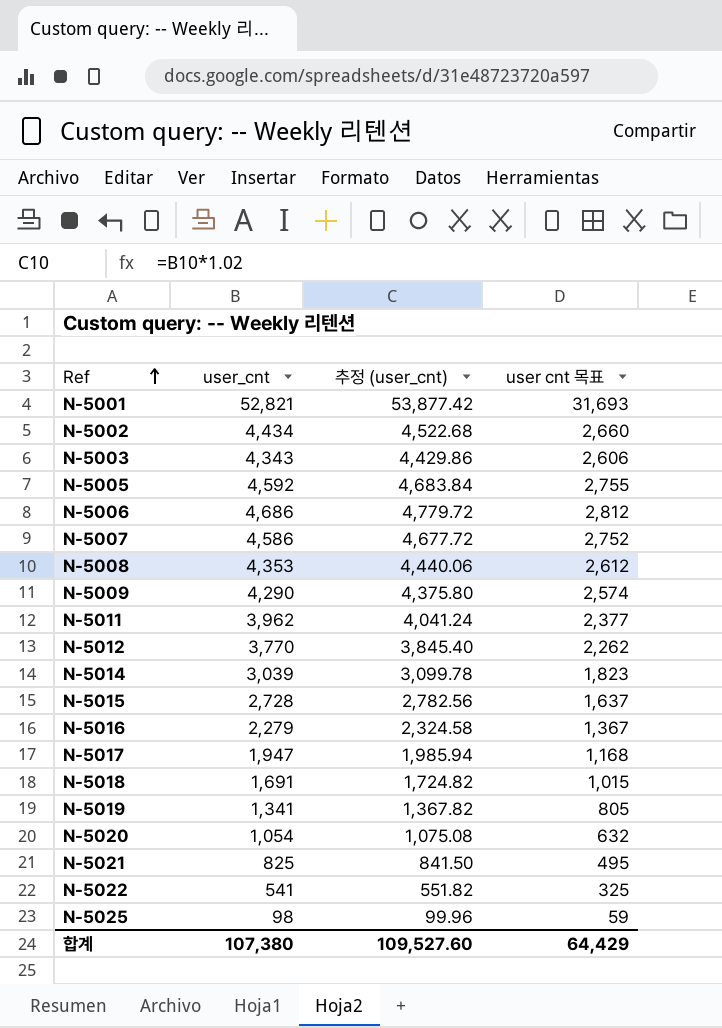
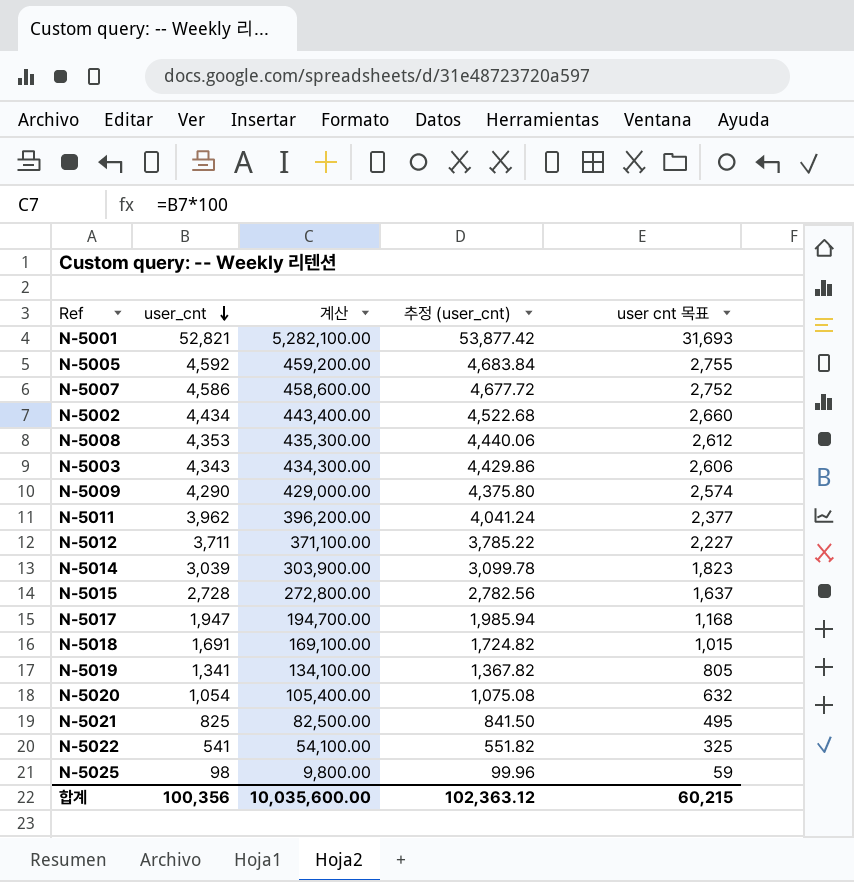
row order: Ref ascending -> user_cnt descending
column 계산 | formula: none -> [user_cnt] * 100
row N-5006: 4,686 | 4,779.72 | 2,812 -> none
row N-5016: 2,279 | 2,324.58 | 1,367 -> none
N-5012 | user_cnt: 3,770 -> 3,711
N-5012 | 추정 (user_cnt): 3,845.40 -> 3,785.22
N-5012 | user cnt 목표: 2,262 -> 2,227
합계 | user_cnt: 107,380 -> 100,356
합계 | 추정 (user_cnt): 109,527.60 -> 102,363.12
합계 | user cnt 목표: 64,429 -> 60,215

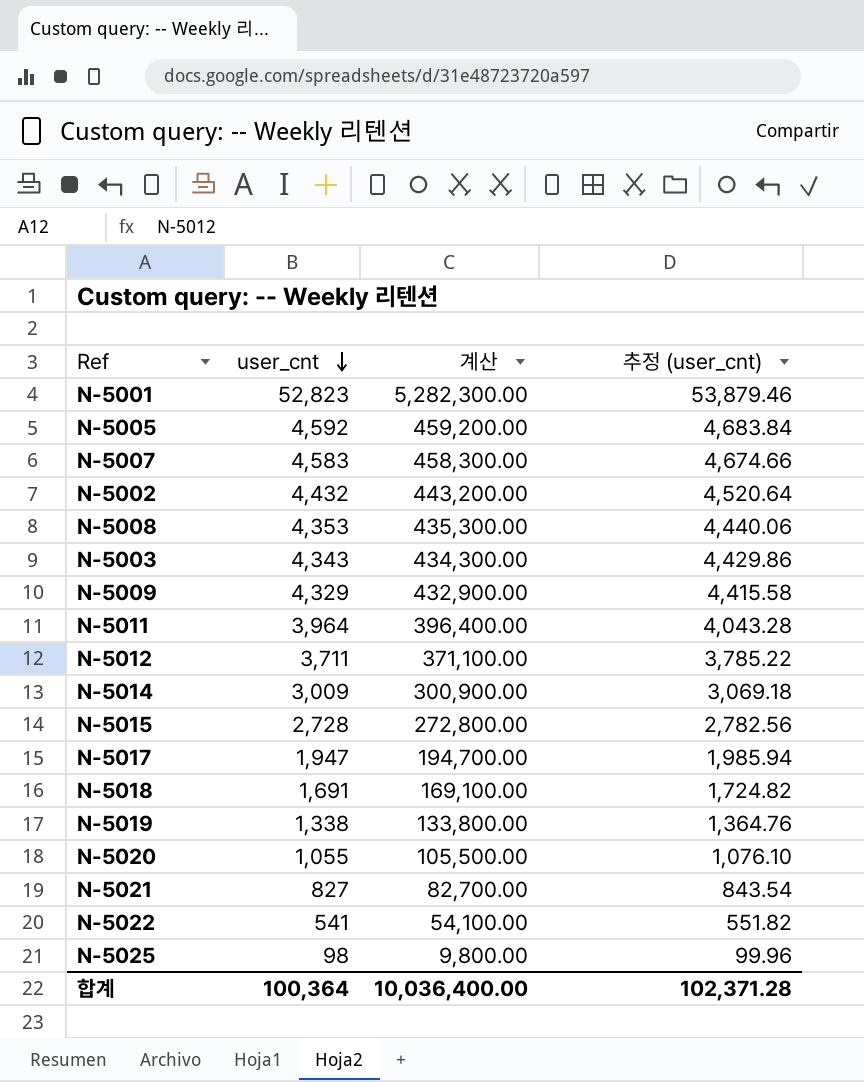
column user cnt 목표 | formula: [user_cnt] * 0.6 -> none
N-5001 | user_cnt: 52,821 -> 52,823
N-5001 | 계산: 5,282,100.00 -> 5,282,300.00
N-5001 | 추정 (user_cnt): 53,877.42 -> 53,879.46
N-5007 | user_cnt: 4,586 -> 4,583
N-5007 | 계산: 458,600.00 -> 458,300.00
N-5007 | 추정 (user_cnt): 4,677.72 -> 4,674.66
N-5002 | user_cnt: 4,434 -> 4,432
N-5002 | 계산: 443,400.00 -> 443,200.00
N-5002 | 추정 (user_cnt): 4,522.68 -> 4,520.64
N-5009 | user_cnt: 4,290 -> 4,329
N-5009 | 계산: 429,000.00 -> 432,900.00
N-5009 | 추정 (user_cnt): 4,375.80 -> 4,415.58
N-5011 | user_cnt: 3,962 -> 3,964
N-5011 | 계산: 396,200.00 -> 396,400.00
N-5011 | 추정 (user_cnt): 4,041.24 -> 4,043.28
N-5014 | user_cnt: 3,039 -> 3,009
N-5014 | 계산: 303,900.00 -> 300,900.00
N-5014 | 추정 (user_cnt): 3,099.78 -> 3,069.18
N-5019 | user_cnt: 1,341 -> 1,338
N-5019 | 계산: 134,100.00 -> 133,800.00
N-5019 | 추정 (user_cnt): 1,367.82 -> 1,364.76
N-5020 | user_cnt: 1,054 -> 1,055
N-5020 | 계산: 105,400.00 -> 105,500.00
N-5020 | 추정 (user_cnt): 1,075.08 -> 1,076.10
N-5021 | user_cnt: 825 -> 827
N-5021 | 계산: 82,500.00 -> 82,700.00
N-5021 | 추정 (user_cnt): 841.50 -> 843.54
합계 | user_cnt: 100,356 -> 100,364
합계 | 계산: 10,035,600.00 -> 10,036,400.00
합계 | 추정 (user_cnt): 102,363.12 -> 102,371.28

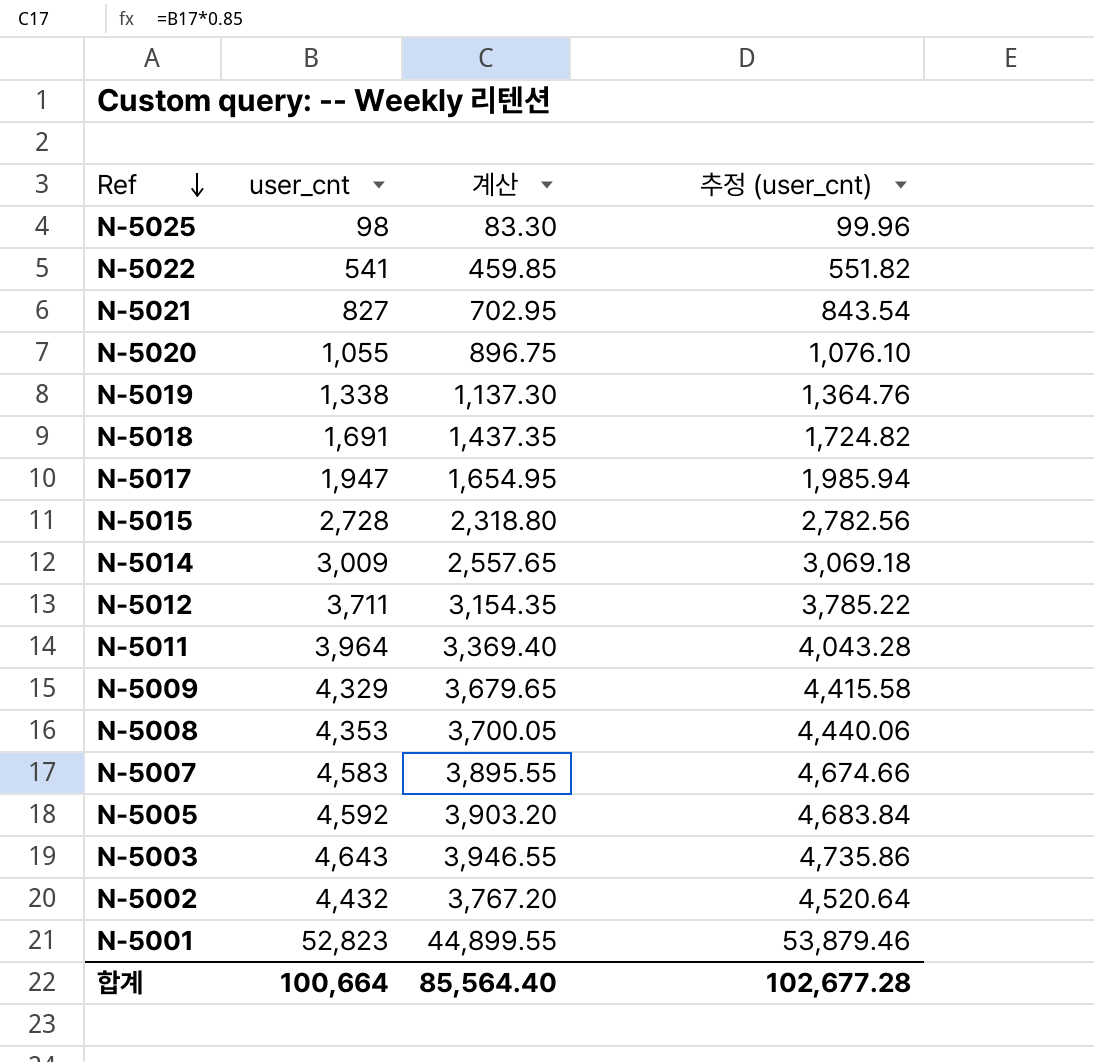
row order: user_cnt descending -> Ref descending
column 계산 | formula: [user_cnt] * 100 -> [user_cnt] * 0.85
N-5003 | user_cnt: 4,343 -> 4,643
N-5003 | 추정 (user_cnt): 4,429.86 -> 4,735.86
합계 | user_cnt: 100,364 -> 100,664
합계 | 계산: 10,036,400.00 -> 85,564.40
합계 | 추정 (user_cnt): 102,371.28 -> 102,677.28

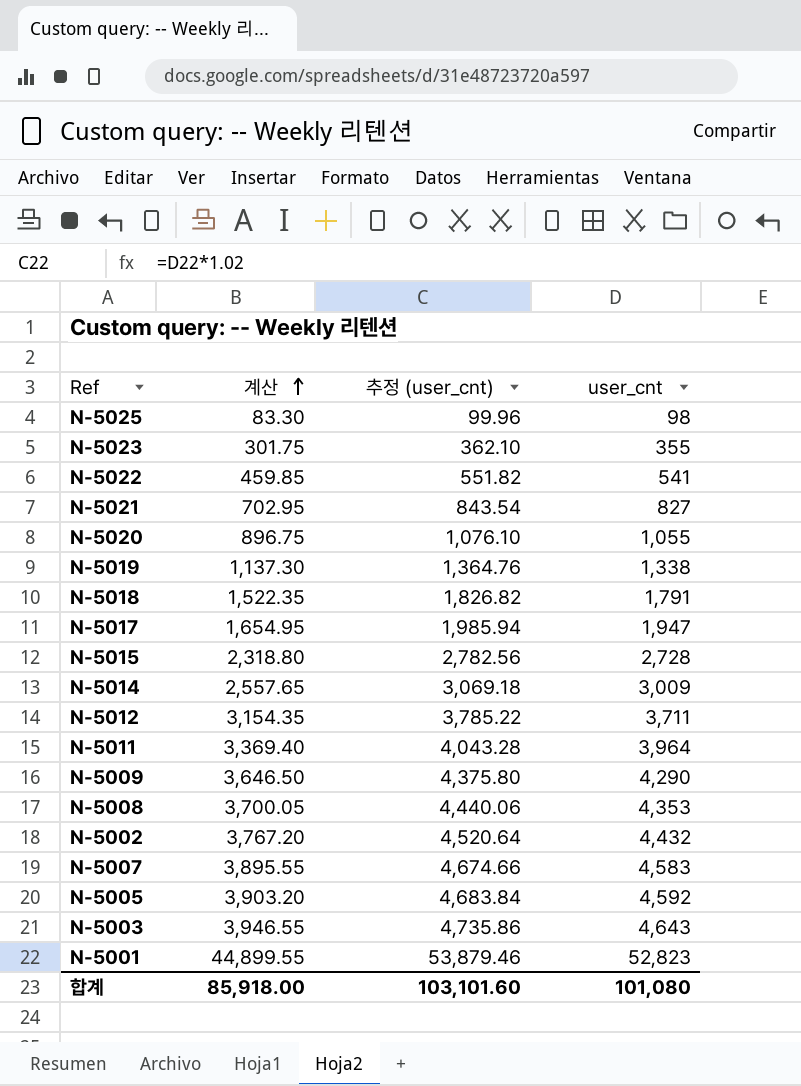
row order: Ref descending -> 계산 ascending
column user_cnt | position: 2 -> 4
row N-5023: none -> 301.75 | 362.10 | 355
N-5018 | 계산: 1,437.35 -> 1,522.35
N-5018 | 추정 (user_cnt): 1,724.82 -> 1,826.82
N-5018 | user_cnt: 1,691 -> 1,791
N-5009 | 계산: 3,679.65 -> 3,646.50
N-5009 | 추정 (user_cnt): 4,415.58 -> 4,375.80
N-5009 | user_cnt: 4,329 -> 4,290
합계 | 계산: 85,564.40 -> 85,918.00
합계 | 추정 (user_cnt): 102,677.28 -> 103,101.60
합계 | user_cnt: 100,664 -> 101,080

